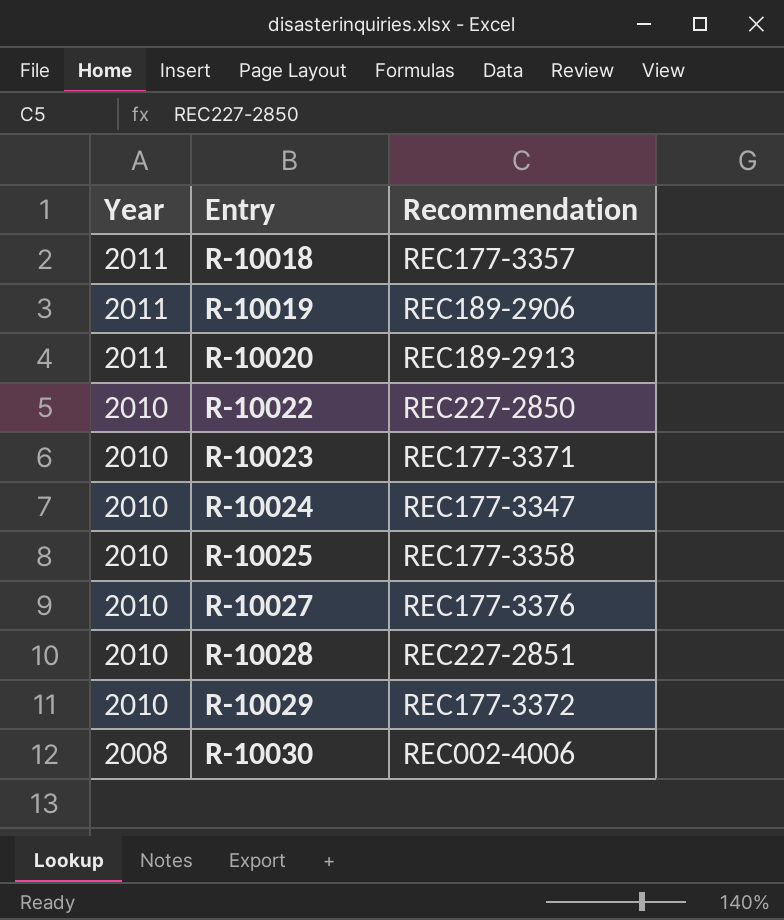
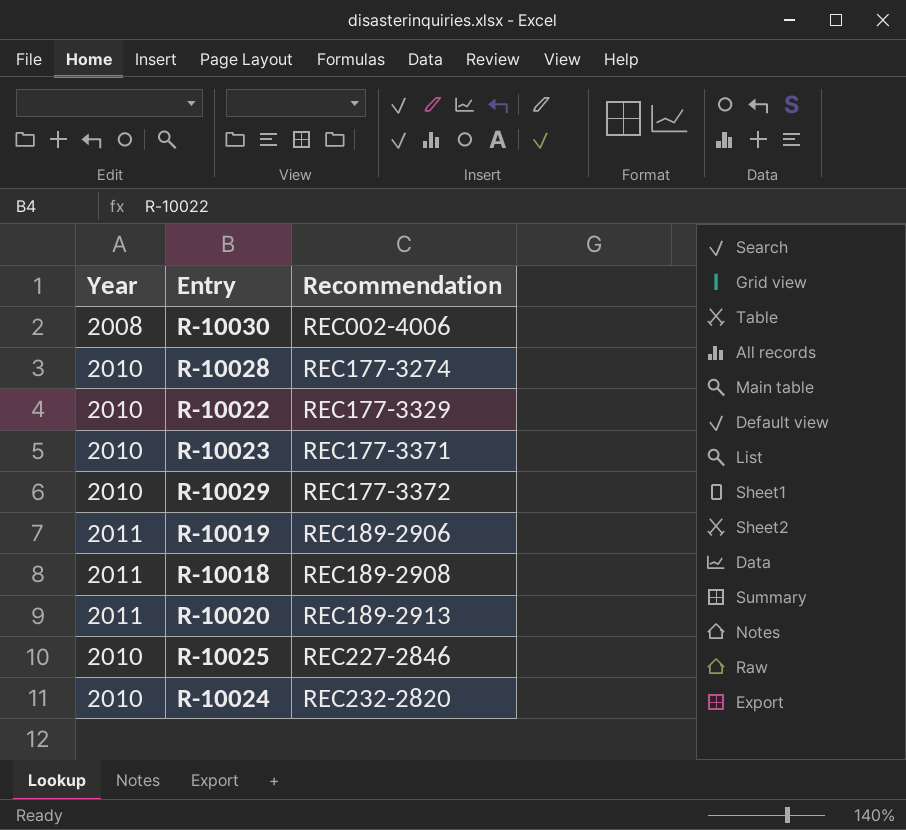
row order: Year descending -> Recommendation ascending
row R-10027: 2010 | REC177-3376 -> none
R-10028 | Recommendation: REC227-2851 -> REC177-3274
R-10022 | Recommendation: REC227-2850 -> REC177-3329
R-10018 | Recommendation: REC177-3357 -> REC189-2908
R-10025 | Recommendation: REC177-3358 -> REC227-2846
R-10024 | Recommendation: REC177-3347 -> REC232-2820

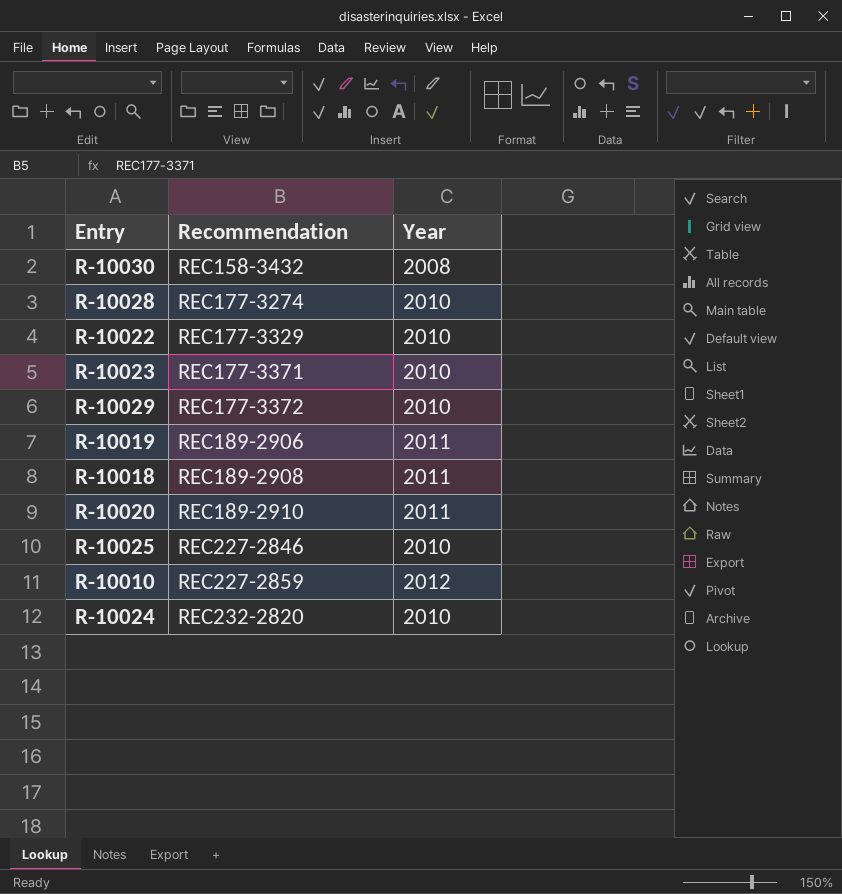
column Year | position: 1 -> 3
R-10030 | Recommendation: REC002-4006 -> REC158-3432
R-10020 | Recommendation: REC189-2913 -> REC189-2910
row R-10010: none -> REC227-2859 | 2012

